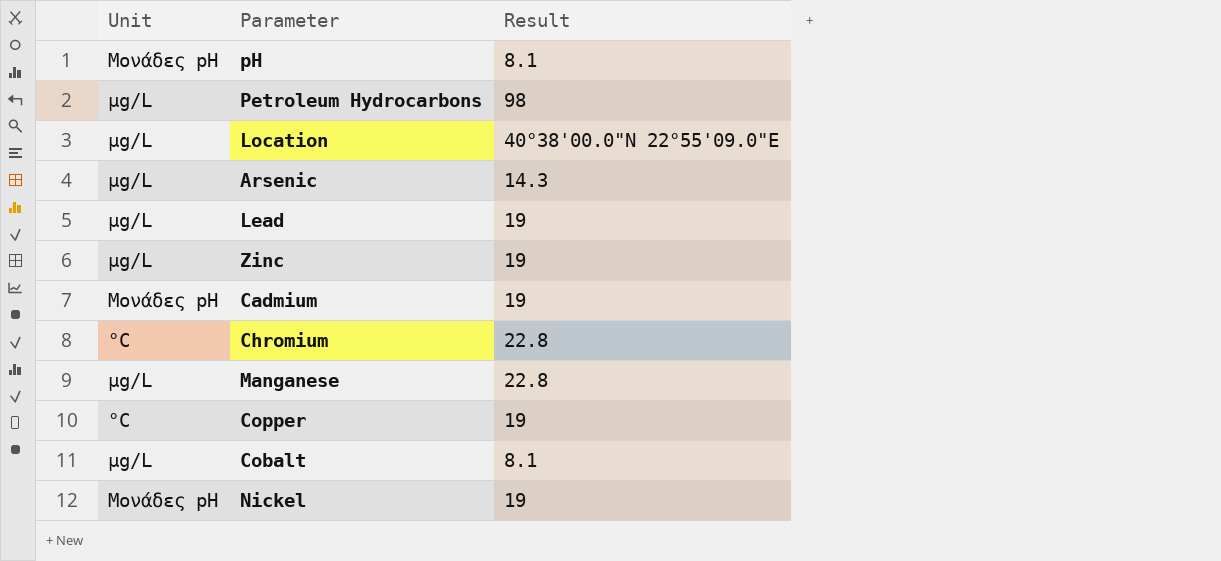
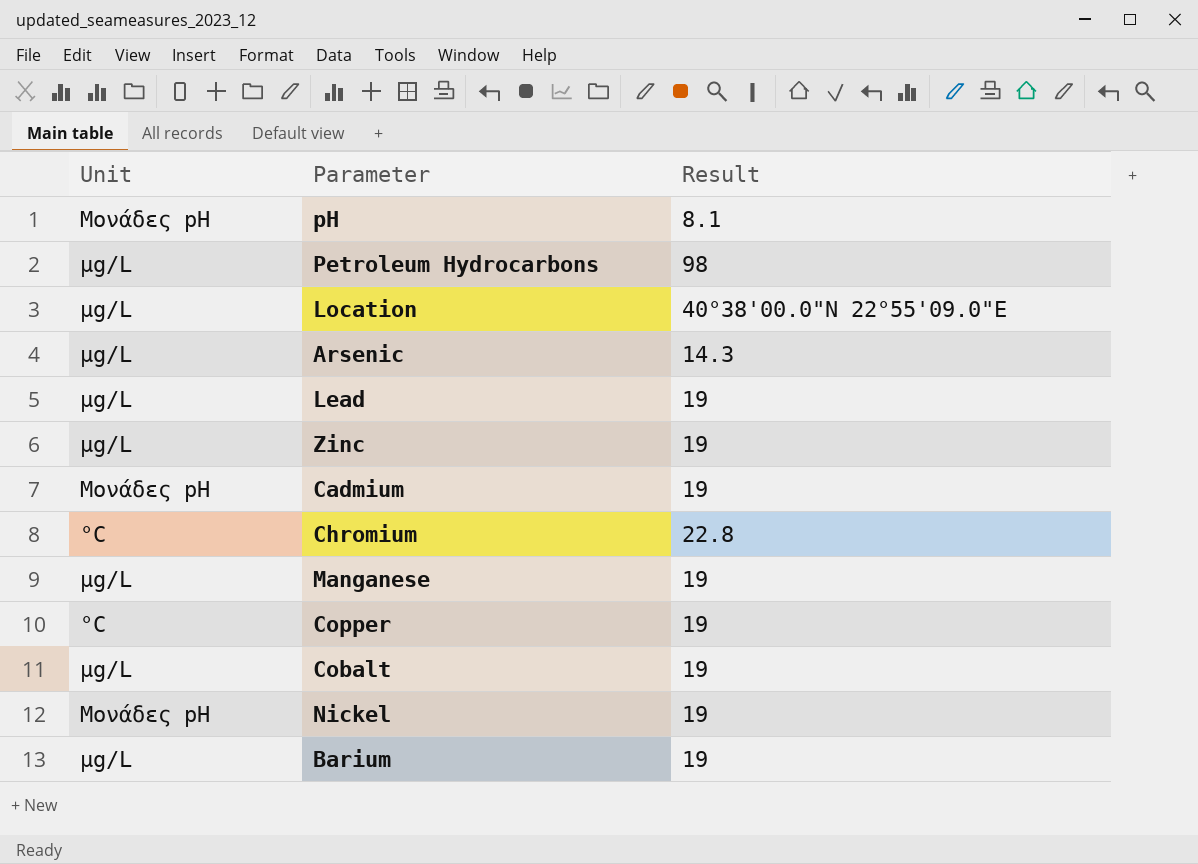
Manganese | Result: 22.8 -> 19
Cobalt | Result: 8.1 -> 19
row Barium: none -> μg/L | 19

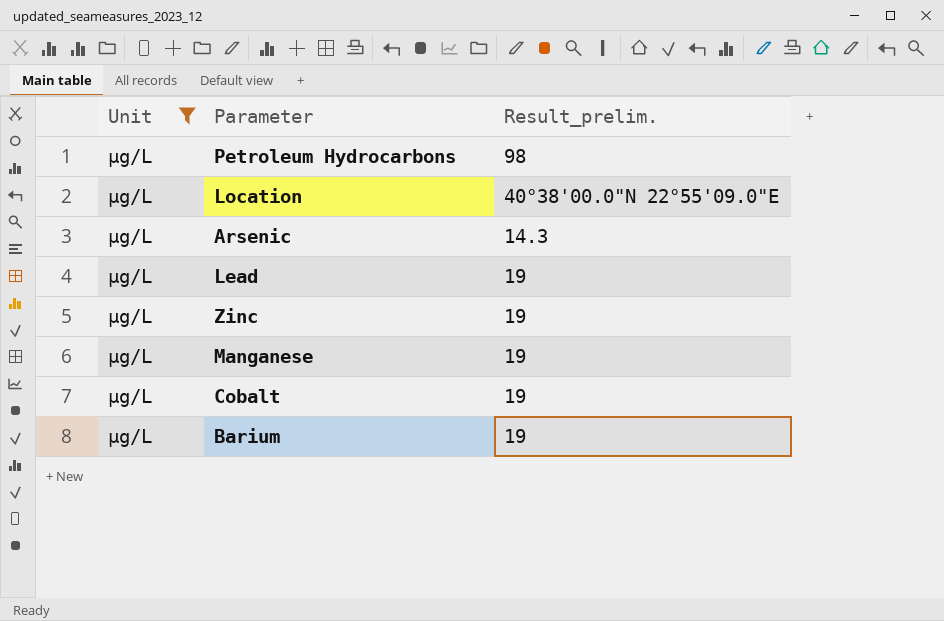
filter: none -> Unit = μg/L
column name: Result -> Result_prelim.

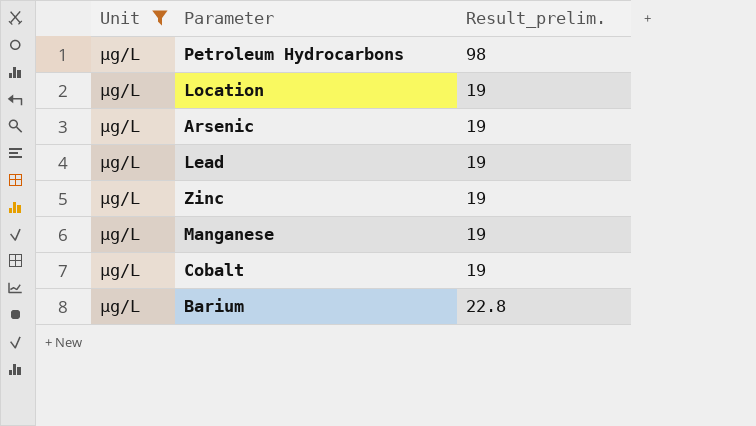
Location | Result_prelim.: 40°38'00.0"N 22°55'09.0"E -> 19
Arsenic | Result_prelim.: 14.3 -> 19
Barium | Result_prelim.: 19 -> 22.8

